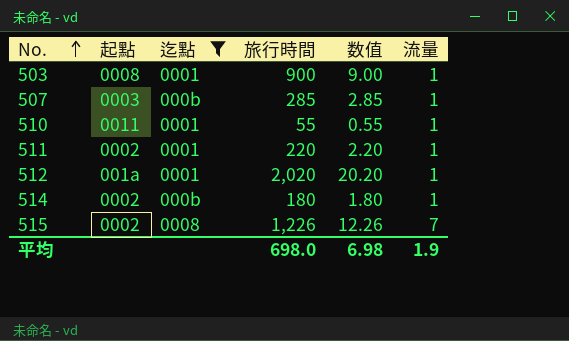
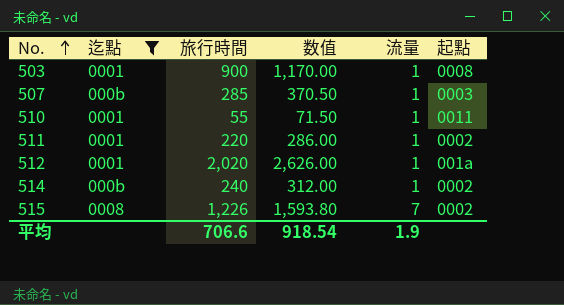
column 数值 | formula: [旅行時間] * 0.01 -> [旅行時間] * 1.3
column 起點 | position: 2 -> 6
514 | 旅行時間: 180 -> 240
平均 | 旅行時間: 698.0 -> 706.6
平均 | 数值: 6.98 -> 918.54

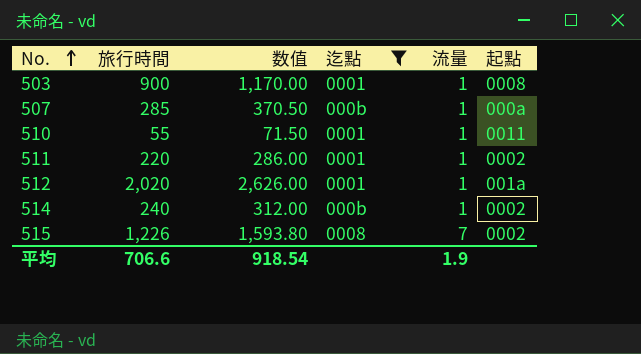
column 迄點 | position: 2 -> 4
507 | 起點: 0003 -> 000a

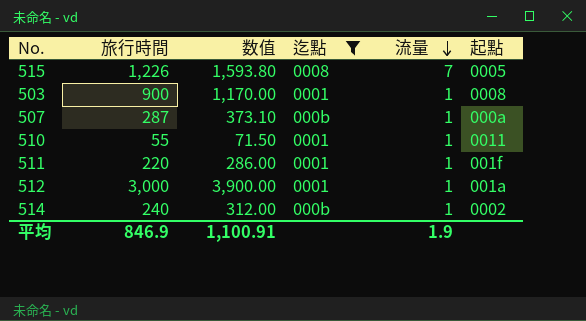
row order: No. ascending -> 流量 descending
515 | 起點: 0002 -> 0005
507 | 旅行時間: 285 -> 287
507 | 数值: 370.50 -> 373.10
511 | 起點: 0002 -> 001f
512 | 旅行時間: 2,020 -> 3,000
512 | 数值: 2,626.00 -> 3,900.00
平均 | 旅行時間: 706.6 -> 846.9
平均 | 数值: 918.54 -> 1,100.91

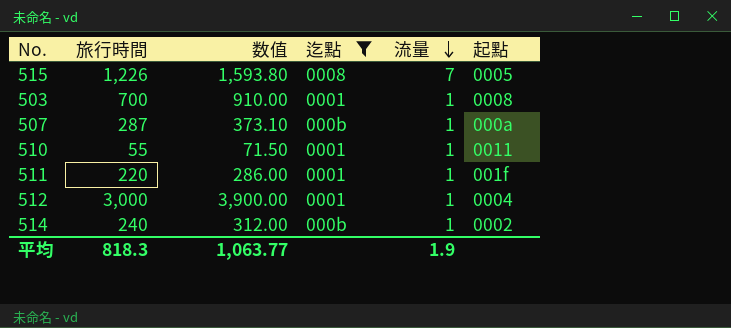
503 | 旅行時間: 900 -> 700
503 | 数值: 1,170.00 -> 910.00
512 | 起點: 001a -> 0004
平均 | 旅行時間: 846.9 -> 818.3
平均 | 数值: 1,100.91 -> 1,063.77

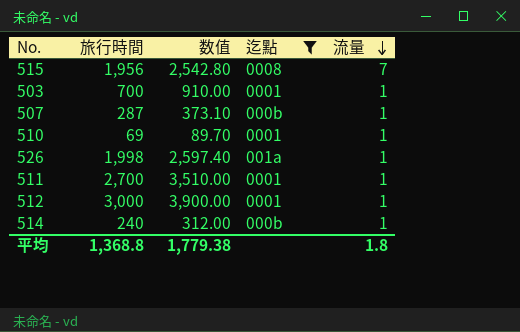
column 起點 | position: 6 -> none
515 | 旅行時間: 1,226 -> 1,956
515 | 数值: 1,593.80 -> 2,542.80
510 | 旅行時間: 55 -> 69
510 | 数值: 71.50 -> 89.70
row 526: none -> 1,998 | 2,597.40 | 001a | 1
511 | 旅行時間: 220 -> 2,700
511 | 数值: 286.00 -> 3,510.00
平均 | 旅行時間: 818.3 -> 1,368.8
平均 | 数值: 1,063.77 -> 1,779.38
平均 | 流量: 1.9 -> 1.8

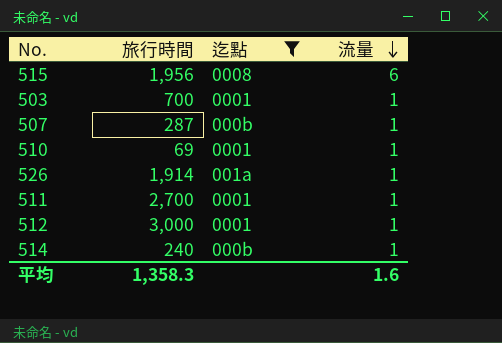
column 数值 | formula: [旅行時間] * 1.3 -> none
515 | 流量: 7 -> 6
526 | 旅行時間: 1,998 -> 1,914
平均 | 旅行時間: 1,368.8 -> 1,358.3
平均 | 流量: 1.8 -> 1.6

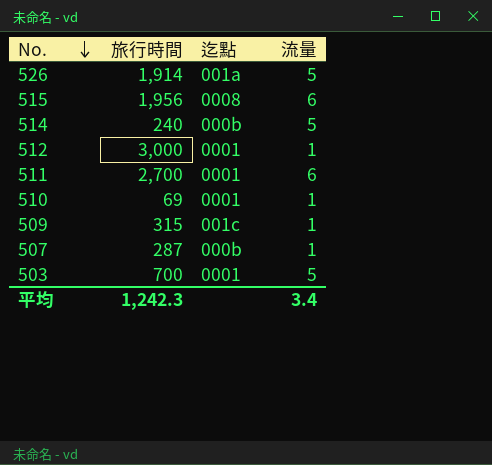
filter: 迄點 != 001c -> none
row order: 流量 descending -> No. descending
526 | 流量: 1 -> 5
514 | 流量: 1 -> 5
511 | 流量: 1 -> 6
503 | 流量: 1 -> 5
平均 | 旅行時間: 1,358.3 -> 1,242.3
平均 | 流量: 1.6 -> 3.4

